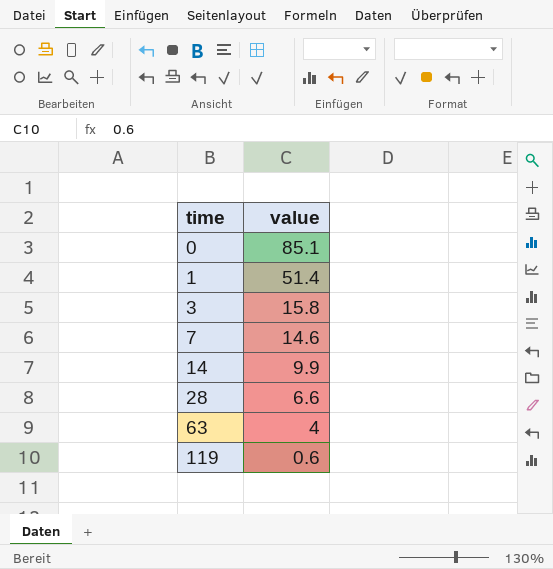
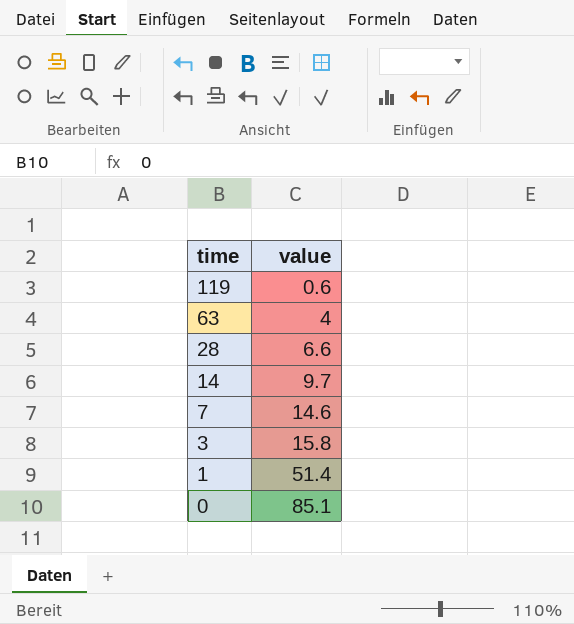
row order: time ascending -> time descending
14 | value: 9.9 -> 9.7

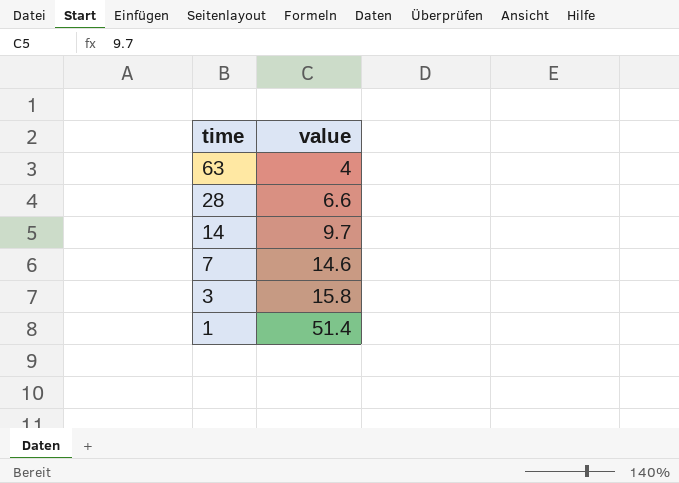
row 119: 0.6 -> none
row 0: 85.1 -> none

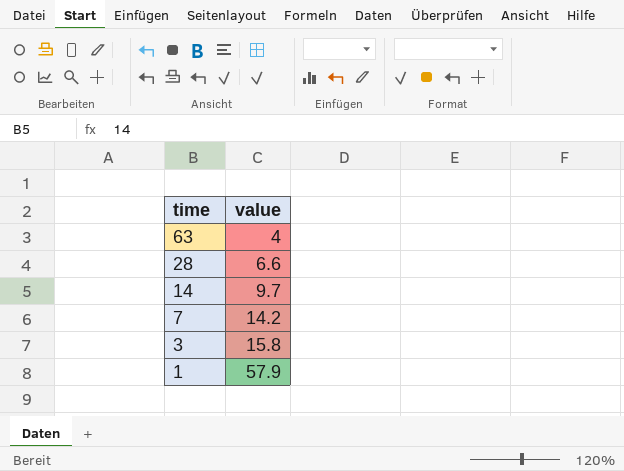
7 | value: 14.6 -> 14.2
1 | value: 51.4 -> 57.9

